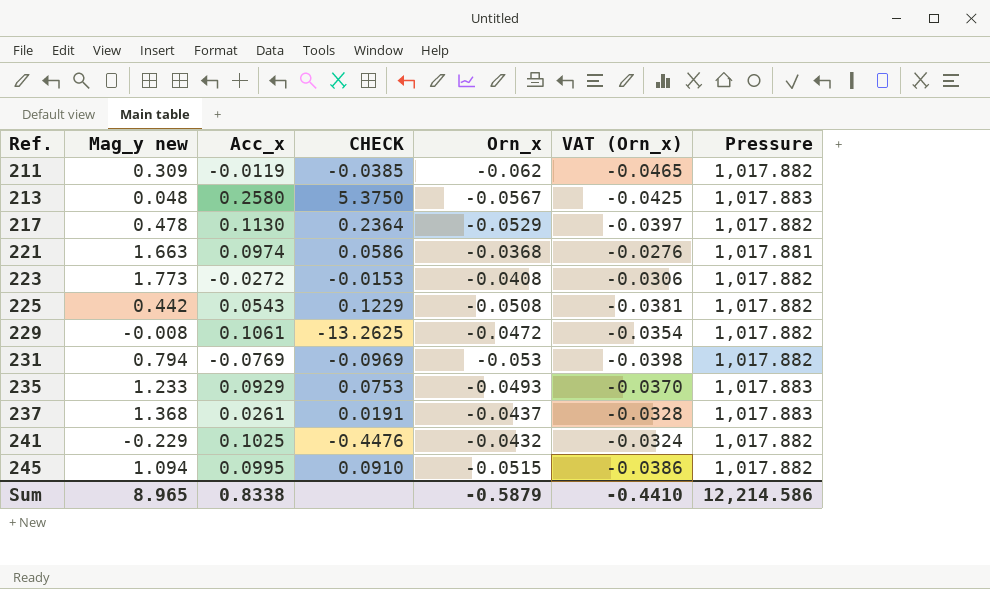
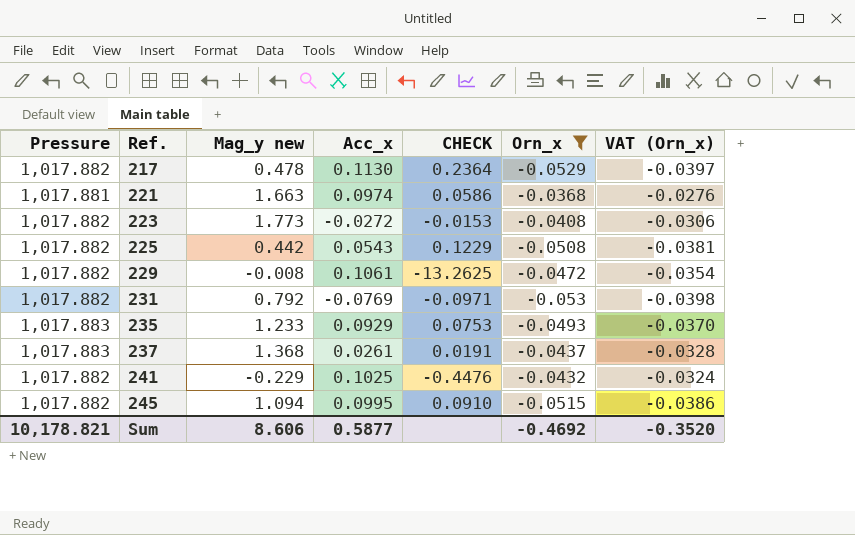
filter: none -> Orn_x >= -0.053
column Pressure | position: 7 -> 1
231 | Mag_y new: 0.794 -> 0.792
231 | CHECK: -0.0969 -> -0.0971
Sum | Pressure: 12,214.586 -> 10,178.821
Sum | Mag_y new: 8.965 -> 8.606
Sum | Acc_x: 0.8338 -> 0.5877
Sum | Orn_x: -0.5879 -> -0.4692
Sum | VAT (Orn_x): -0.4410 -> -0.3520

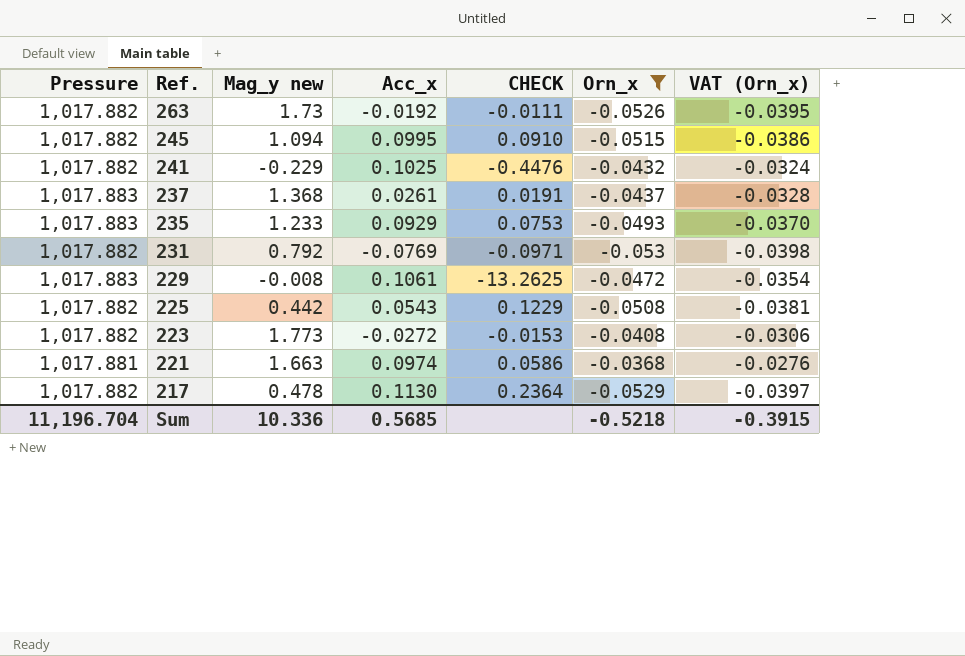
row order: Ref. ascending -> Ref. descending
row 263: none -> 1,017.882 | 1.73 | -0.0192 | -0.0111 | -0.0526 | -0.0395
229 | Pressure: 1,017.882 -> 1,017.883
Sum | Pressure: 10,178.821 -> 11,196.704
Sum | Mag_y new: 8.606 -> 10.336
Sum | Acc_x: 0.5877 -> 0.5685
Sum | Orn_x: -0.4692 -> -0.5218
Sum | VAT (Orn_x): -0.3520 -> -0.3915

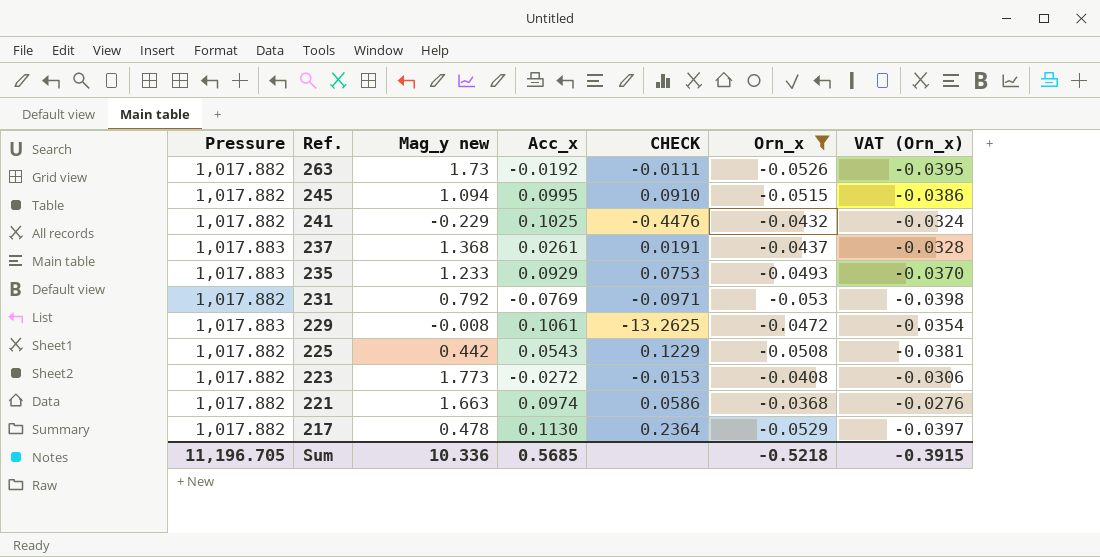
221 | Pressure: 1,017.881 -> 1,017.882
Sum | Pressure: 11,196.704 -> 11,196.705

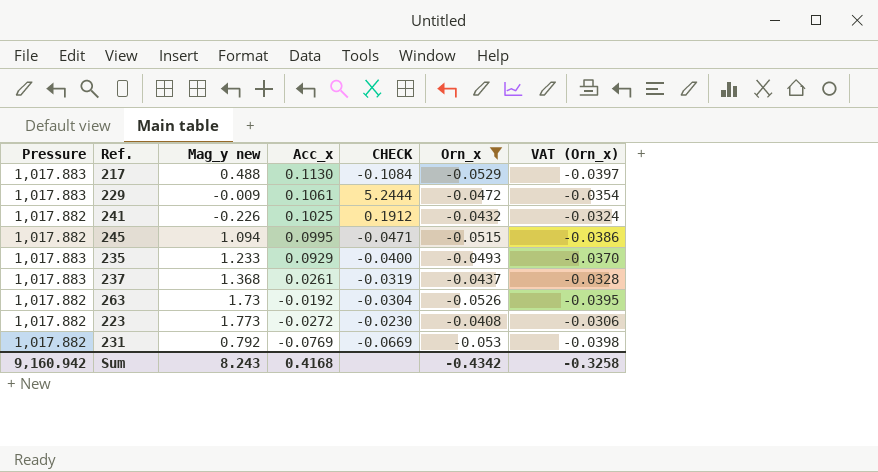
row order: Ref. descending -> Acc_x descending
column CHECK | formula: [Acc_x] / [Mag_y new] -> [Orn_x] / [Mag_y new]
row 225: 1,017.882 | 0.442 | 0.0543 | 0.1229 | -0.0508 | -0.0381 -> none
row 221: 1,017.882 | 1.663 | 0.0974 | 0.0586 | -0.0368 | -0.0276 -> none
217 | Pressure: 1,017.882 -> 1,017.883
217 | Mag_y new: 0.478 -> 0.488
229 | Mag_y new: -0.008 -> -0.009
241 | Mag_y new: -0.229 -> -0.226
Sum | Pressure: 11,196.705 -> 9,160.942
Sum | Mag_y new: 10.336 -> 8.243
Sum | Acc_x: 0.5685 -> 0.4168
Sum | Orn_x: -0.5218 -> -0.4342
Sum | VAT (Orn_x): -0.3915 -> -0.3258

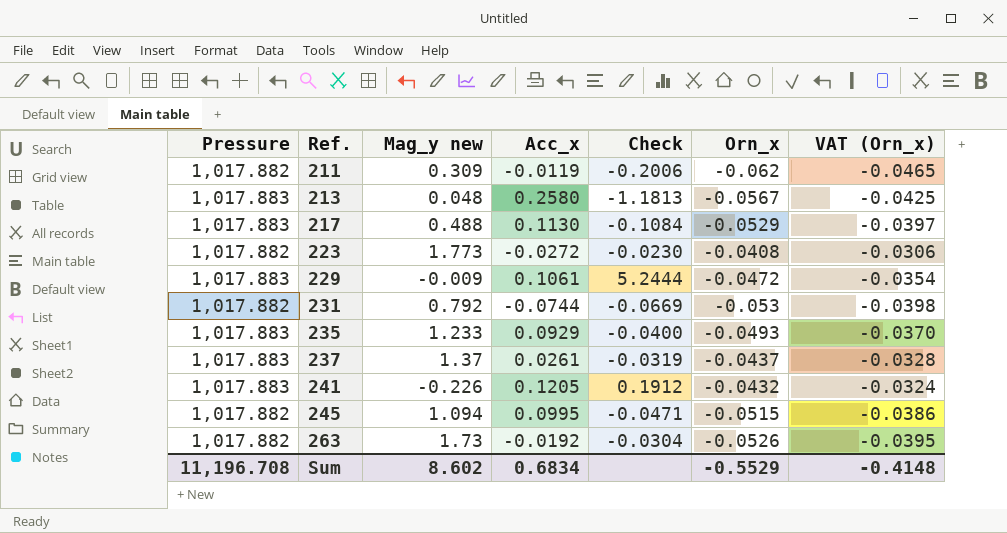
filter: Orn_x >= -0.053 -> none
row order: Acc_x descending -> Ref. ascending
column name: CHECK -> Check
231 | Acc_x: -0.0769 -> -0.0744
237 | Mag_y new: 1.368 -> 1.37
241 | Pressure: 1,017.882 -> 1,017.883
241 | Acc_x: 0.1025 -> 0.1205
Sum | Pressure: 9,160.942 -> 11,196.708
Sum | Mag_y new: 8.243 -> 8.602
Sum | Acc_x: 0.4168 -> 0.6834
Sum | Orn_x: -0.4342 -> -0.5529
Sum | VAT (Orn_x): -0.3258 -> -0.4148

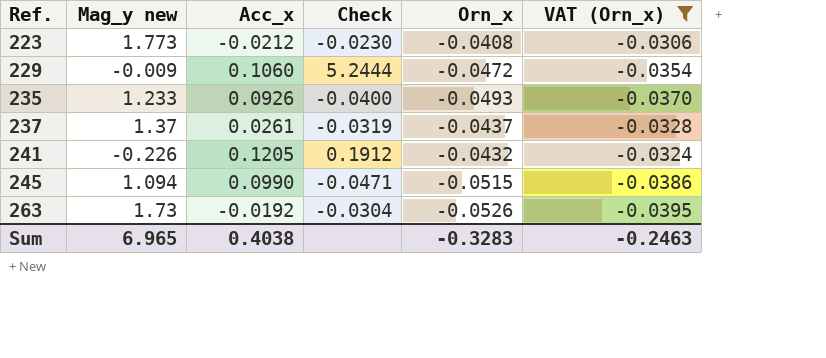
filter: none -> VAT (Orn_x) >= -0.0395
column Pressure | position: 1 -> none
223 | Acc_x: -0.0272 -> -0.0212
229 | Acc_x: 0.1061 -> 0.1060
235 | Acc_x: 0.0929 -> 0.0926
245 | Acc_x: 0.0995 -> 0.0990
Sum | Mag_y new: 8.602 -> 6.965
Sum | Acc_x: 0.6834 -> 0.4038
Sum | Orn_x: -0.5529 -> -0.3283
Sum | VAT (Orn_x): -0.4148 -> -0.2463

